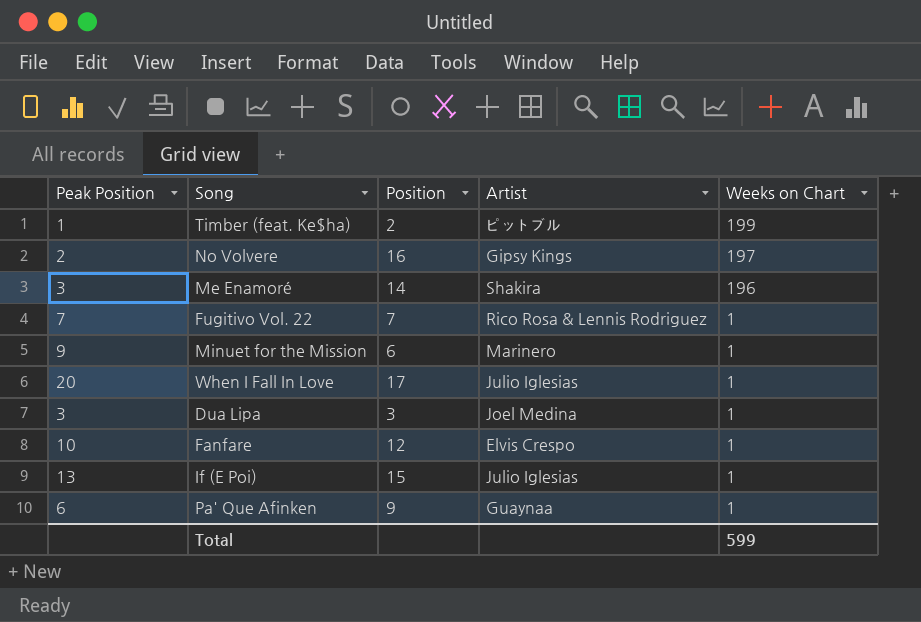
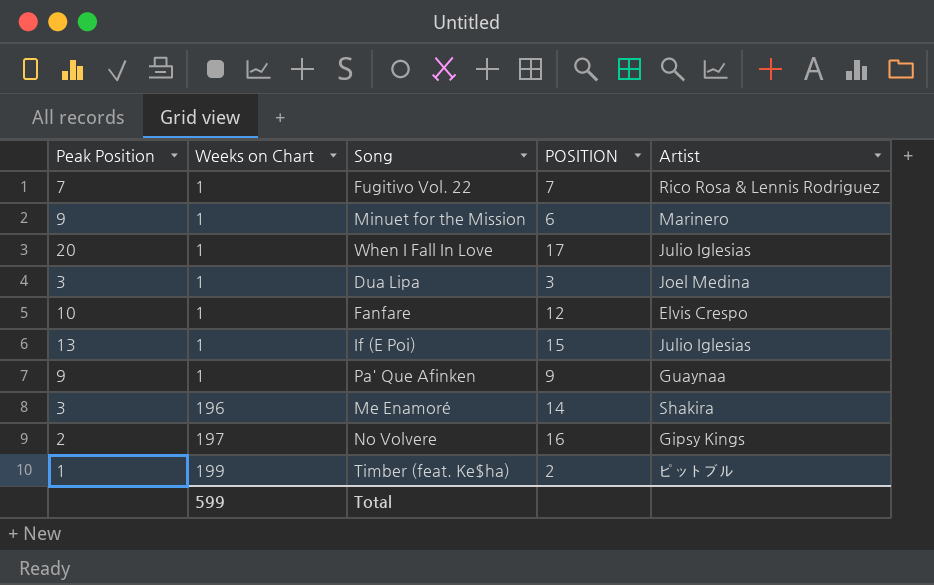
row order: Weeks on Chart descending -> Weeks on Chart ascending
column Weeks on Chart | position: 5 -> 2
column name: Position -> POSITION
Pa' Que Afinken | Peak Position: 6 -> 9

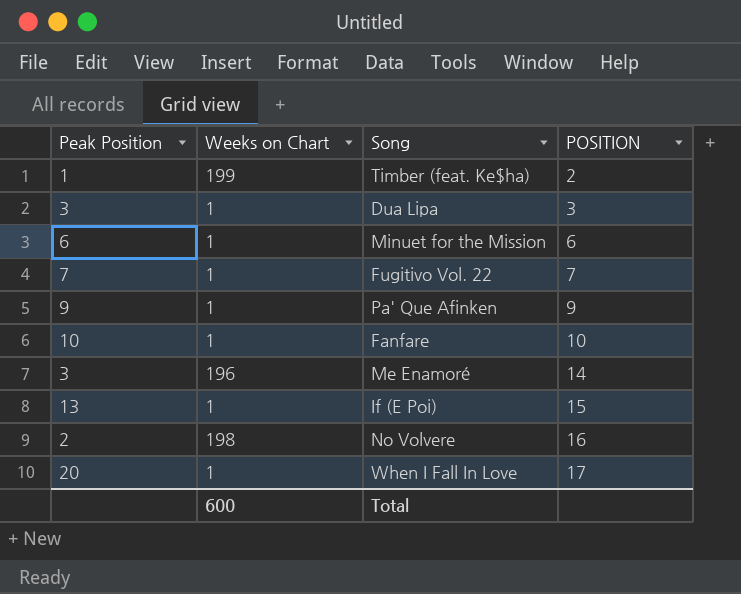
row order: Weeks on Chart ascending -> POSITION ascending
column Artist | position: 5 -> none
Minuet for the Mission | Peak Position: 9 -> 6
Fanfare | POSITION: 12 -> 10
No Volvere | Weeks on Chart: 197 -> 198
Total | Weeks on Chart: 599 -> 600

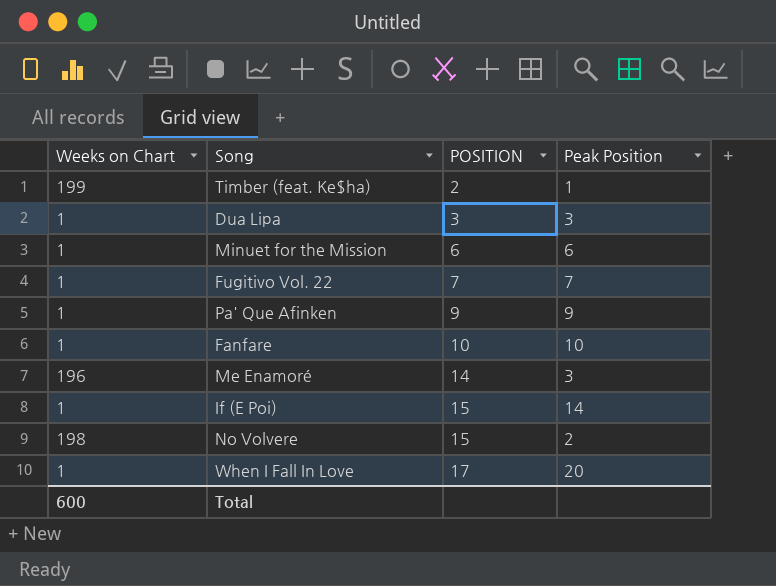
column Peak Position | position: 1 -> 4
If (E Poi) | Peak Position: 13 -> 14
No Volvere | POSITION: 16 -> 15

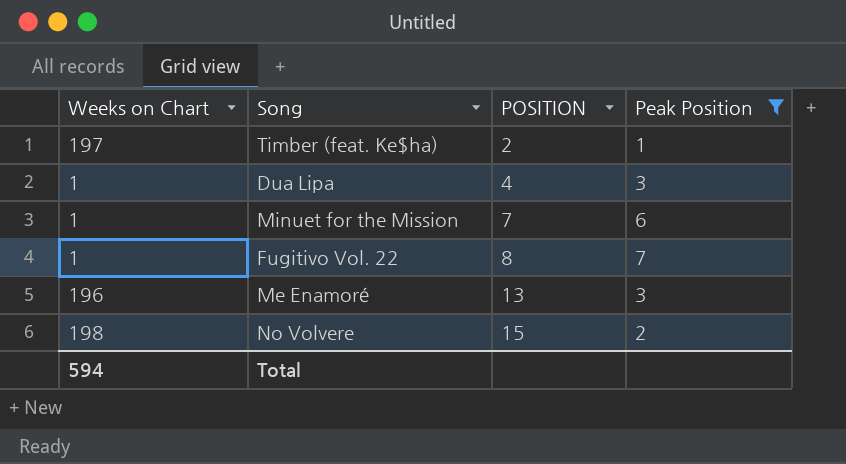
filter: none -> Peak Position <= 7
Timber (feat. Ke$ha) | Weeks on Chart: 199 -> 197
Dua Lipa | POSITION: 3 -> 4
Minuet for the Mission | POSITION: 6 -> 7
Fugitivo Vol. 22 | POSITION: 7 -> 8
Me Enamoré | POSITION: 14 -> 13
Total | Weeks on Chart: 600 -> 594

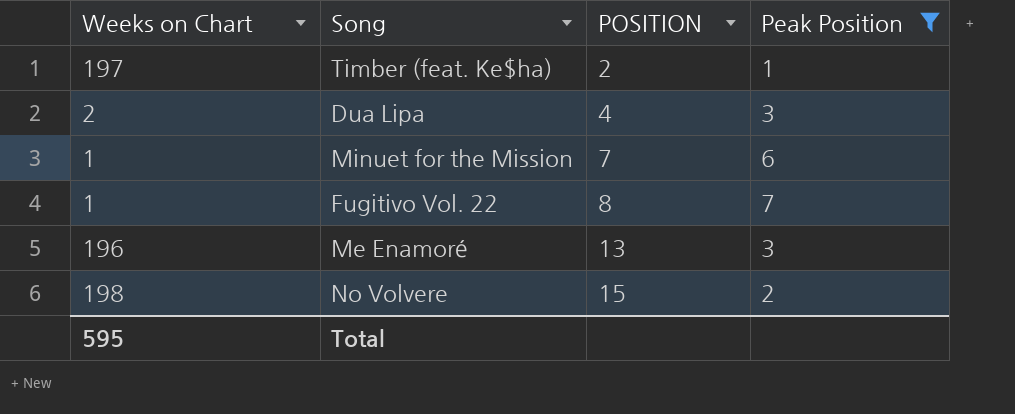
Dua Lipa | Weeks on Chart: 1 -> 2
Total | Weeks on Chart: 594 -> 595

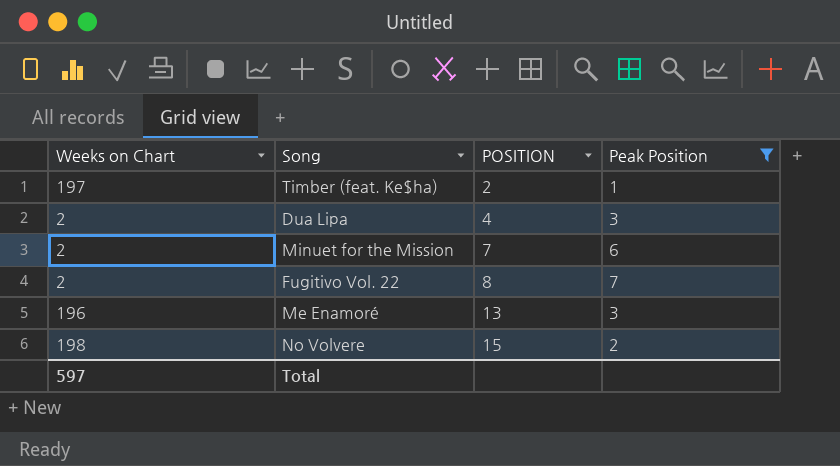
Minuet for the Mission | Weeks on Chart: 1 -> 2
Fugitivo Vol. 22 | Weeks on Chart: 1 -> 2
Total | Weeks on Chart: 595 -> 597

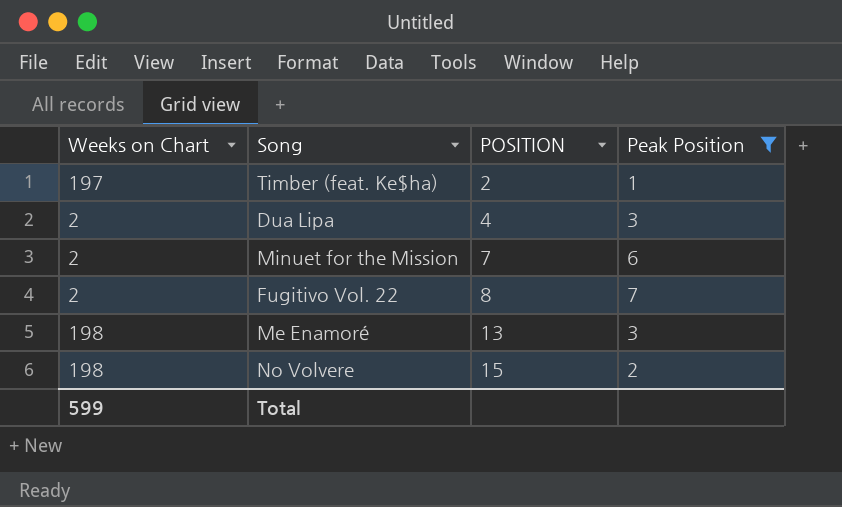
Me Enamoré | Weeks on Chart: 196 -> 198
Total | Weeks on Chart: 597 -> 599

